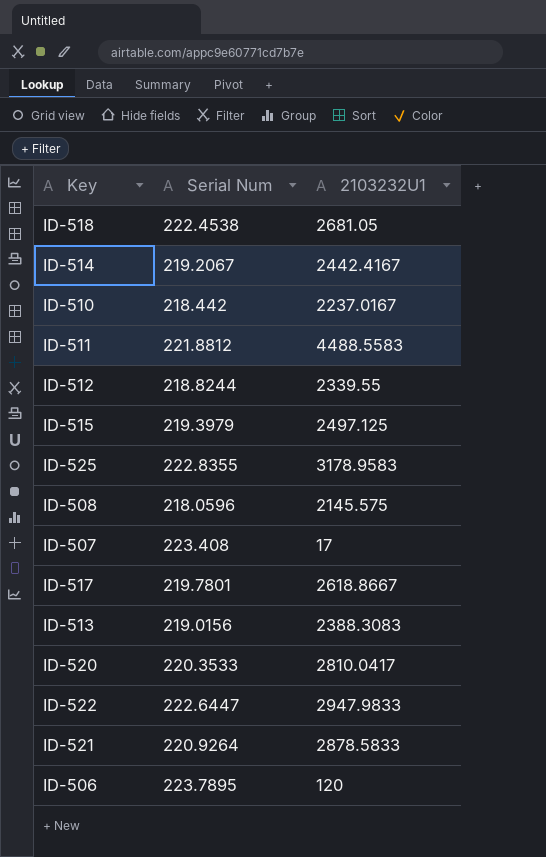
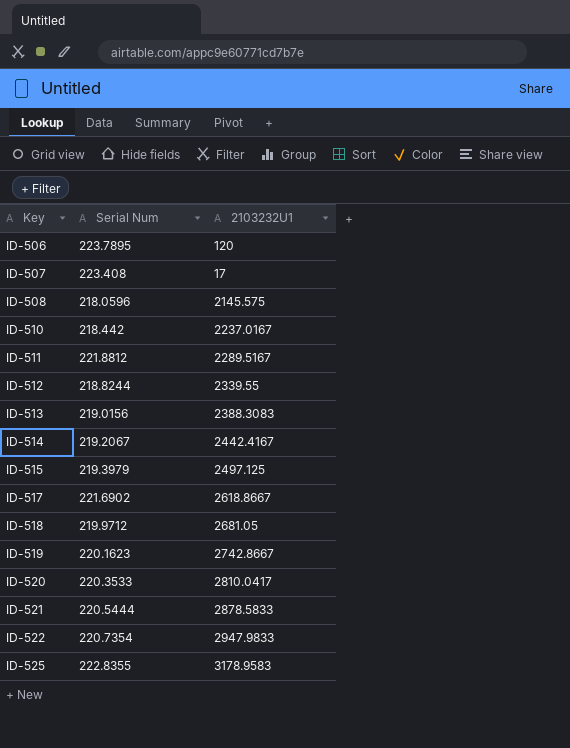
row order: none -> Key ascending
ID-511 | 2103232U1: 4488.5583 -> 2289.5167
ID-517 | Serial Num: 219.7801 -> 221.6902
ID-518 | Serial Num: 222.4538 -> 219.9712
row ID-519: none -> 220.1623 | 2742.8667
ID-521 | Serial Num: 220.9264 -> 220.5444
ID-522 | Serial Num: 222.6447 -> 220.7354

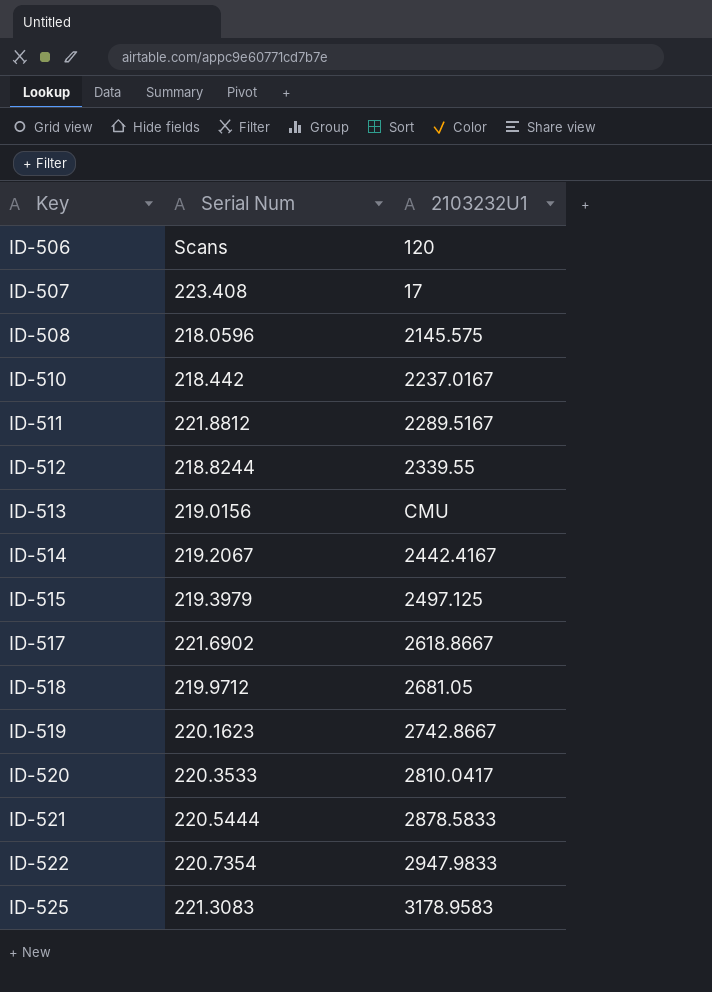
ID-506 | Serial Num: 223.7895 -> Scans
ID-513 | 2103232U1: 2388.3083 -> CMU
ID-525 | Serial Num: 222.8355 -> 221.3083

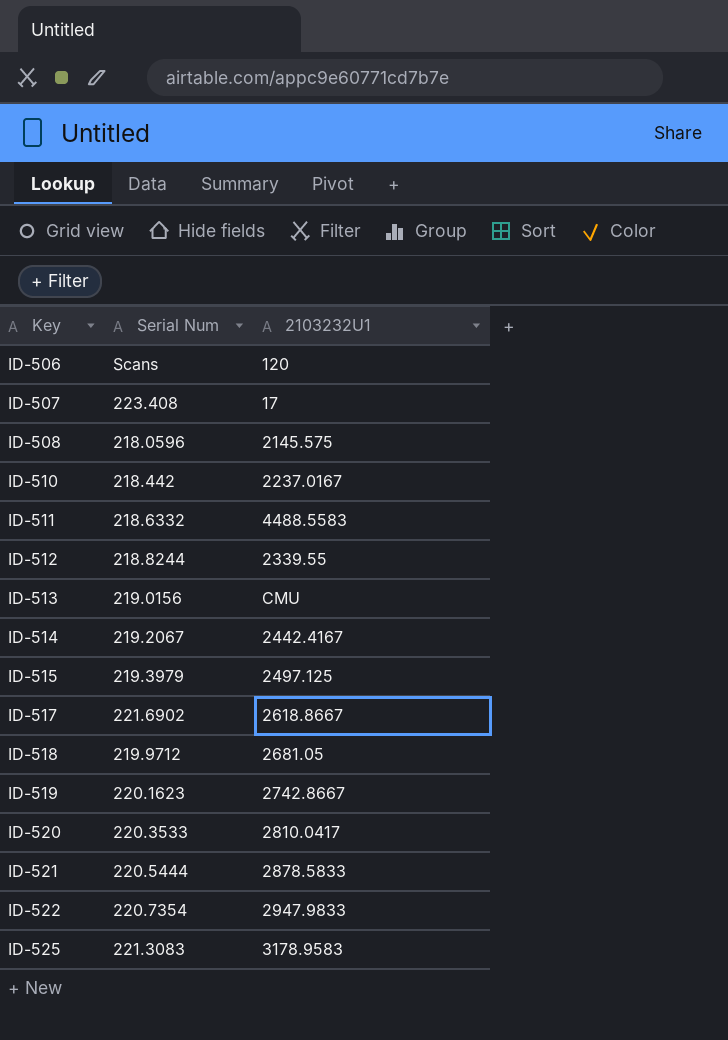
ID-511 | Serial Num: 221.8812 -> 218.6332
ID-511 | 2103232U1: 2289.5167 -> 4488.5583

